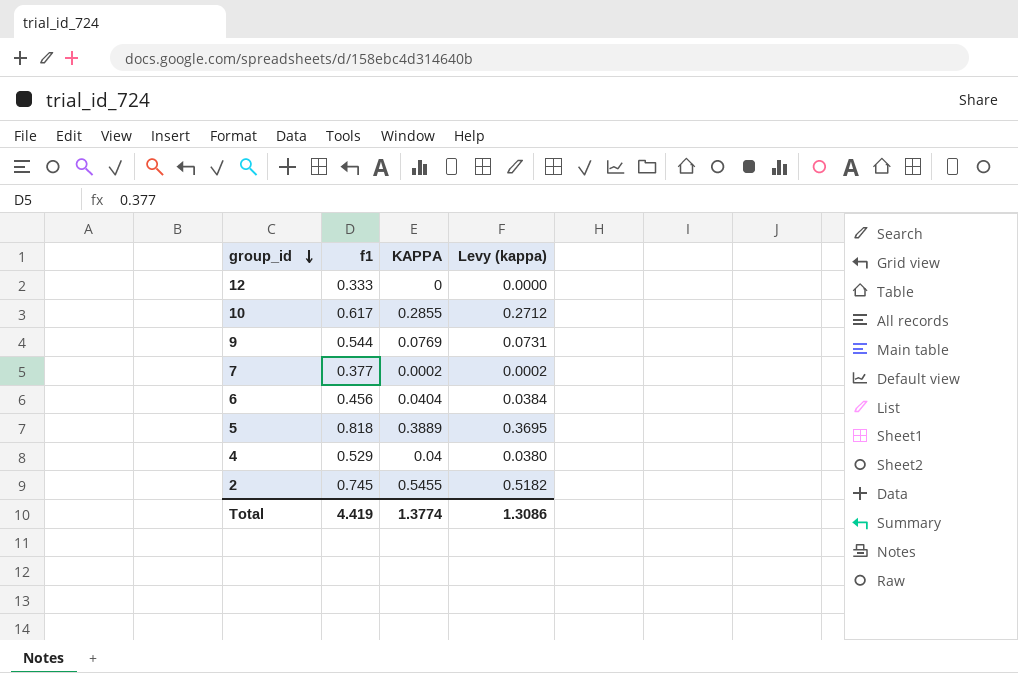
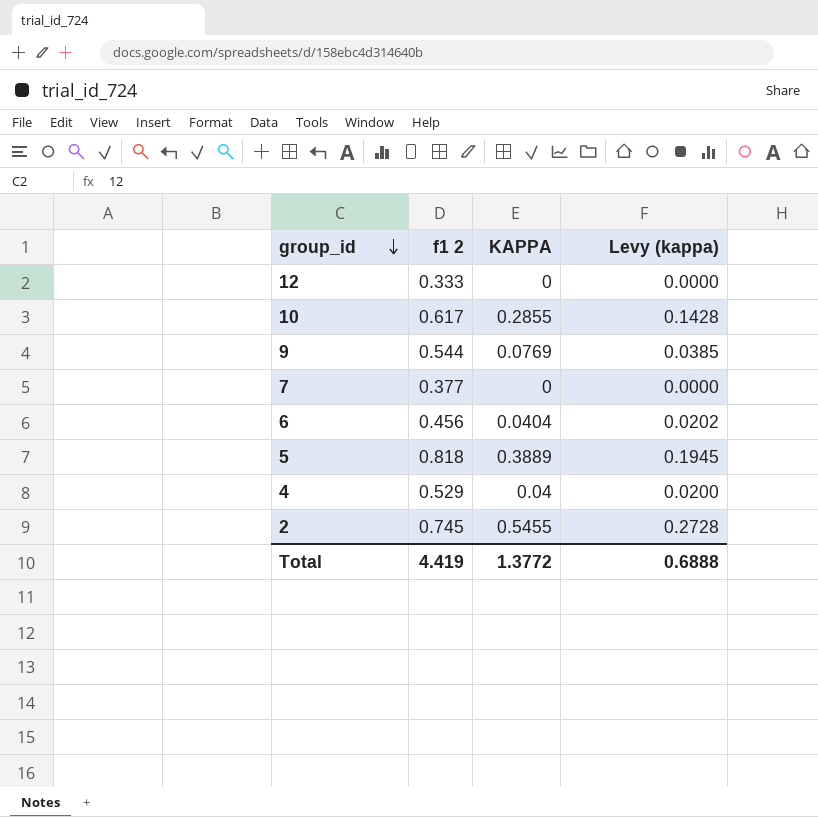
column name: f1 -> f1 2
column Levy (kappa) | formula: [KAPPA] * 0.95 -> [KAPPA] * 0.5
7 | KAPPA: 0.0002 -> 0
Total | KAPPA: 1.3774 -> 1.3772
Total | Levy (kappa): 1.3086 -> 0.6888

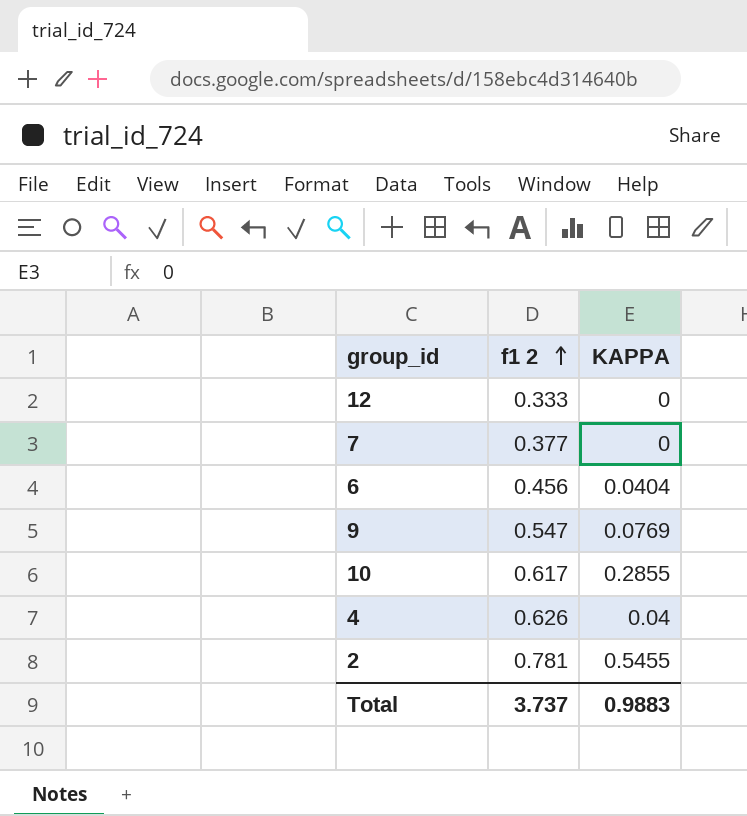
row order: group_id descending -> f1 2 ascending
column Levy (kappa) | formula: [KAPPA] * 0.5 -> none
row 5: 0.818 | 0.3889 | 0.1945 -> none
9 | f1 2: 0.544 -> 0.547
4 | f1 2: 0.529 -> 0.626
2 | f1 2: 0.745 -> 0.781
Total | f1 2: 4.419 -> 3.737
Total | KAPPA: 1.3772 -> 0.9883

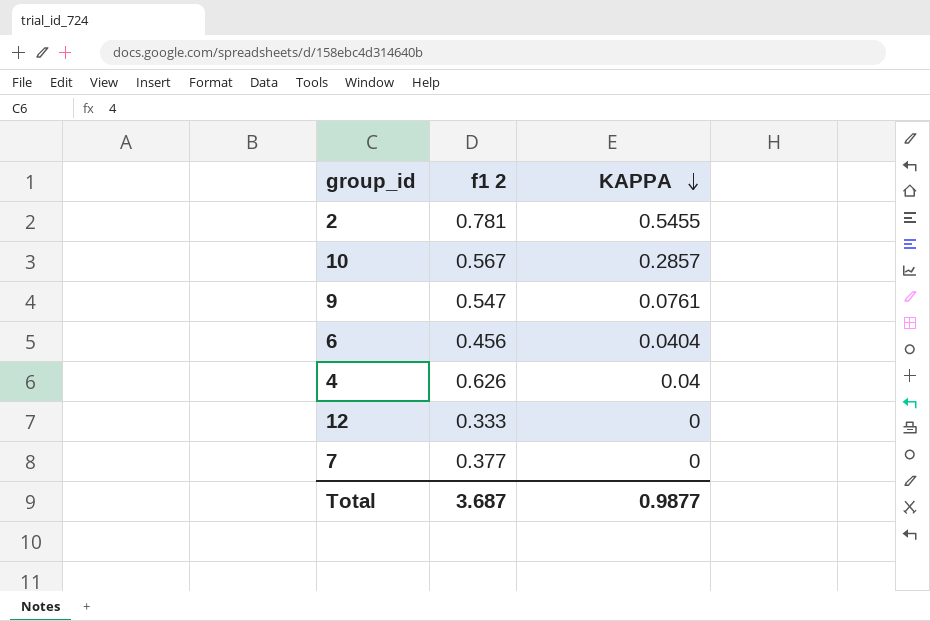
row order: f1 2 ascending -> KAPPA descending
10 | f1 2: 0.617 -> 0.567
10 | KAPPA: 0.2855 -> 0.2857
9 | KAPPA: 0.0769 -> 0.0761
Total | f1 2: 3.737 -> 3.687
Total | KAPPA: 0.9883 -> 0.9877

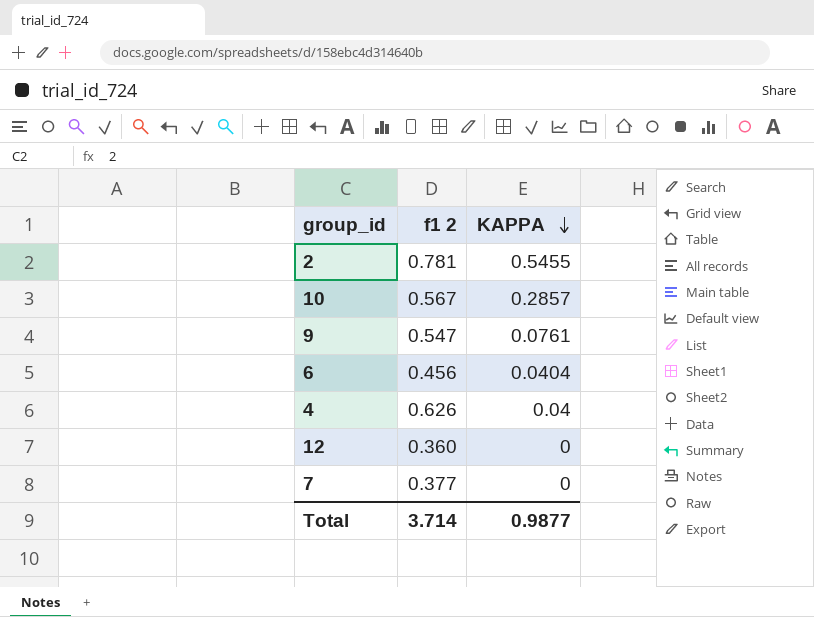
12 | f1 2: 0.333 -> 0.360
Total | f1 2: 3.687 -> 3.714

